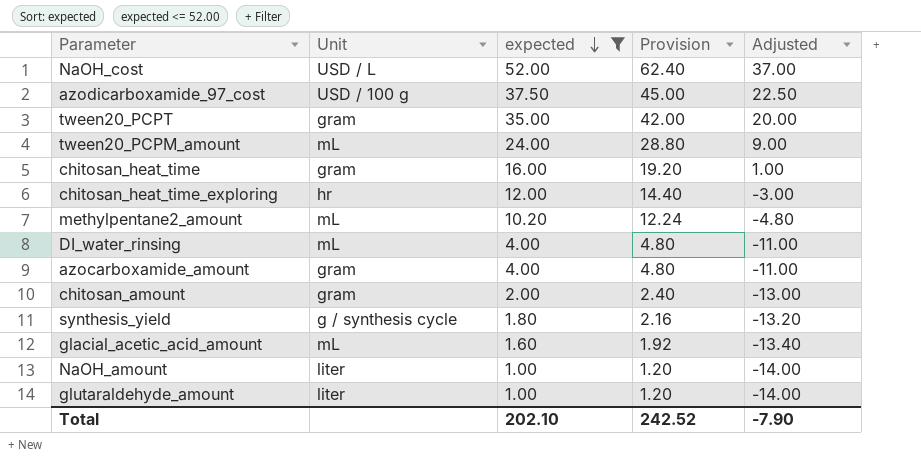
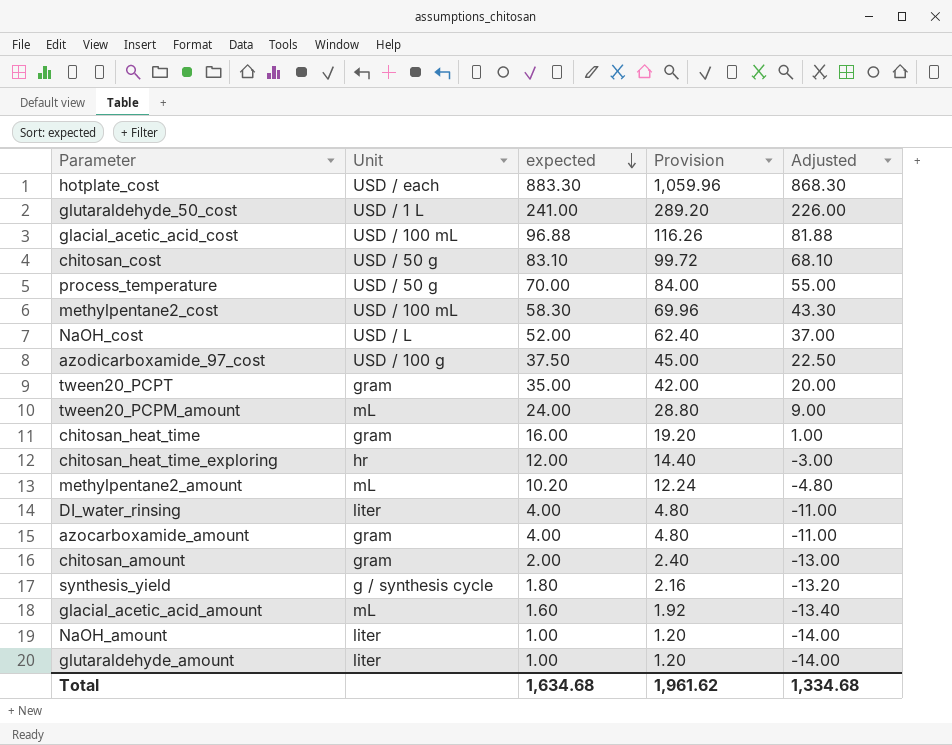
filter: expected <= 52.00 -> none
DI_water_rinsing | Unit: mL -> liter
Total | expected: 202.10 -> 1,634.68
Total | Provision: 242.52 -> 1,961.62
Total | Adjusted: -7.90 -> 1,334.68

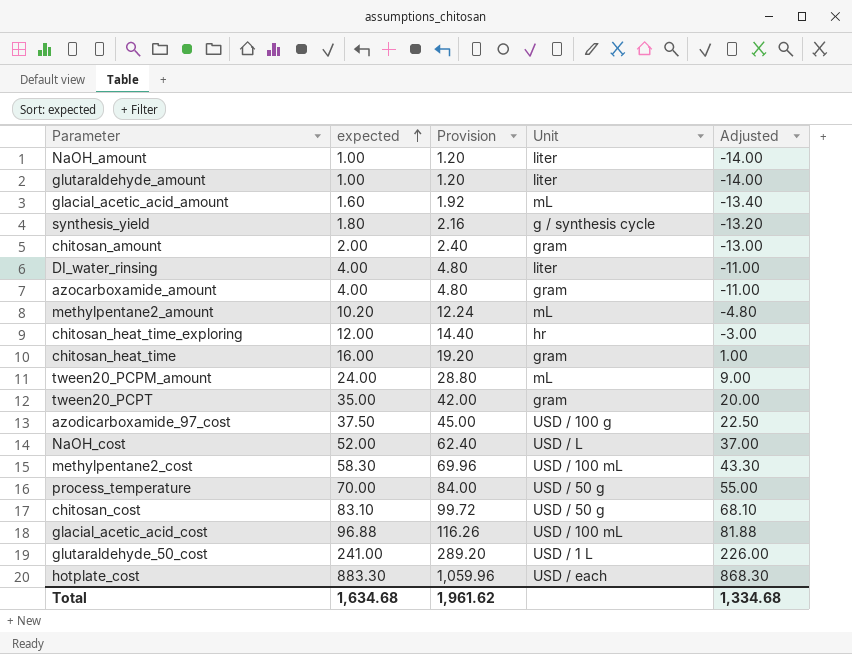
row order: expected descending -> expected ascending
column Unit | position: 2 -> 4

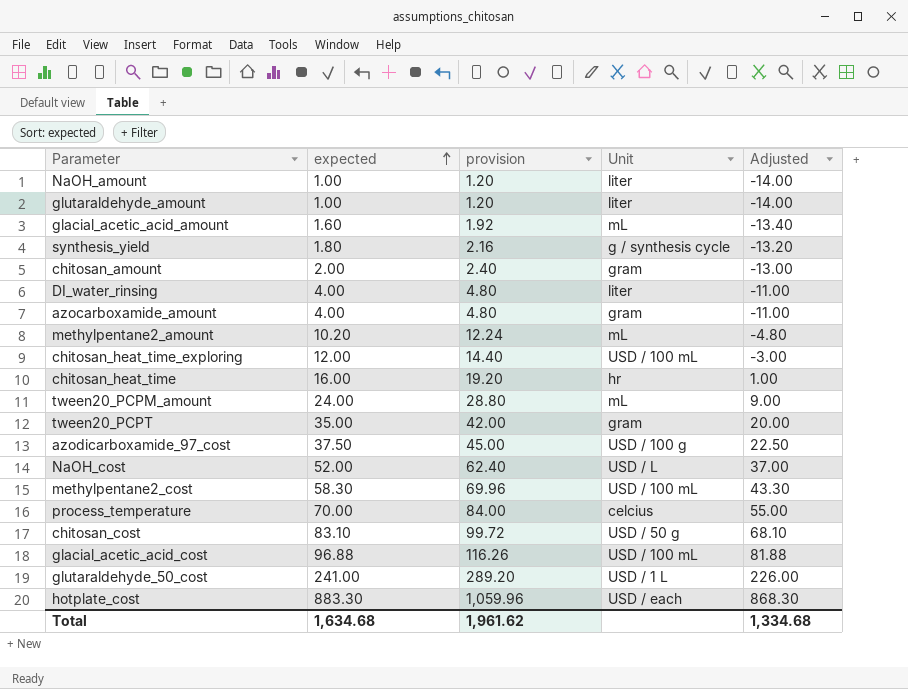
column name: Provision -> provision
chitosan_heat_time_exploring | Unit: hr -> USD / 100 mL
chitosan_heat_time | Unit: gram -> hr
process_temperature | Unit: USD / 50 g -> celcius

